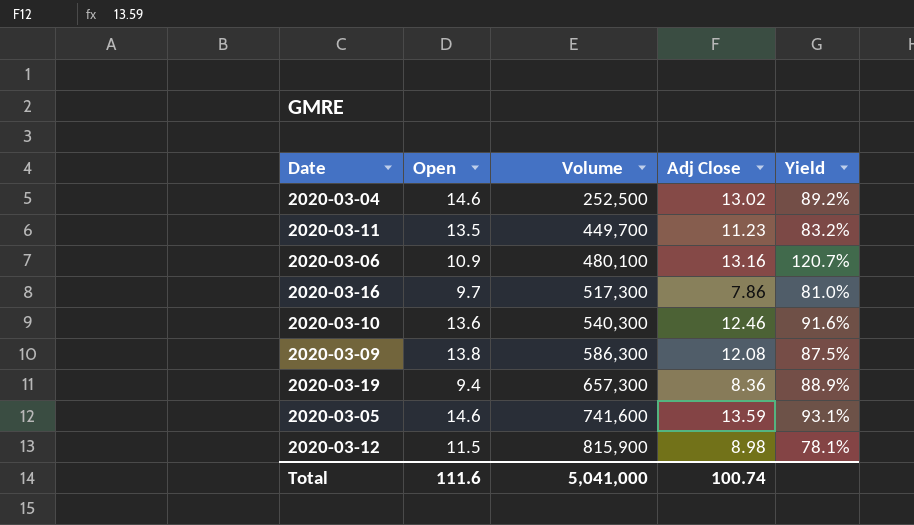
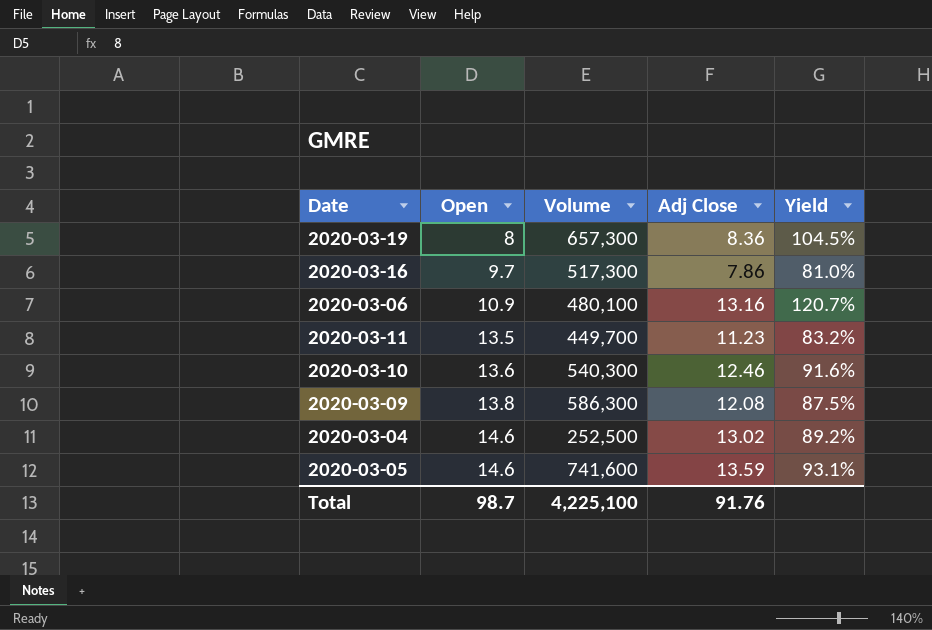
row order: Volume ascending -> Open ascending
row 2020-03-12: 11.5 | 815,900 | 8.98 | 78.1% -> none
2020-03-19 | Open: 9.4 -> 8
2020-03-19 | Yield: 88.9% -> 104.5%
Total | Open: 111.6 -> 98.7
Total | Volume: 5,041,000 -> 4,225,100
Total | Adj Close: 100.74 -> 91.76

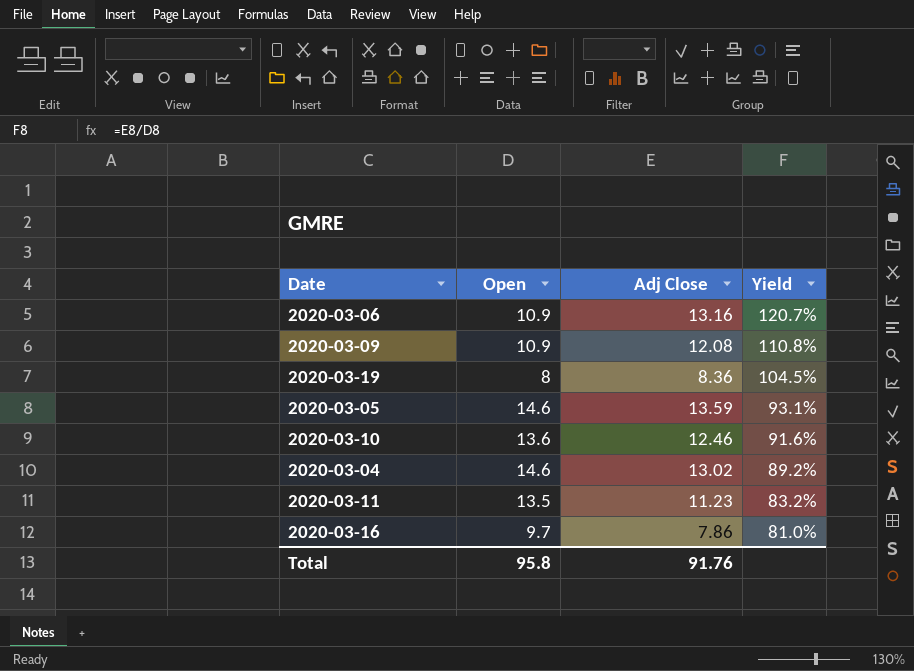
row order: Open ascending -> Yield descending
column Volume | position: 3 -> none
2020-03-09 | Open: 13.8 -> 10.9
2020-03-09 | Yield: 87.5% -> 110.8%
Total | Open: 98.7 -> 95.8

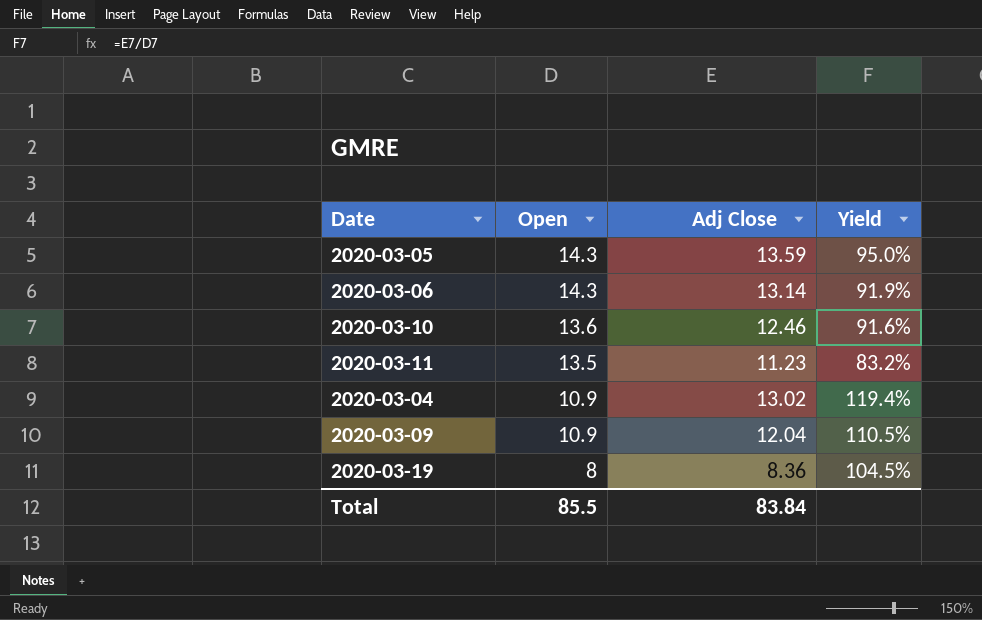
row order: Yield descending -> Open descending
row 2020-03-16: 9.7 | 7.86 | 81.0% -> none
2020-03-05 | Open: 14.6 -> 14.3
2020-03-05 | Yield: 93.1% -> 95.0%
2020-03-06 | Open: 10.9 -> 14.3
2020-03-06 | Adj Close: 13.16 -> 13.14
2020-03-06 | Yield: 120.7% -> 91.9%
2020-03-04 | Open: 14.6 -> 10.9
2020-03-04 | Yield: 89.2% -> 119.4%
2020-03-09 | Adj Close: 12.08 -> 12.04
2020-03-09 | Yield: 110.8% -> 110.5%
Total | Open: 95.8 -> 85.5
Total | Adj Close: 91.76 -> 83.84

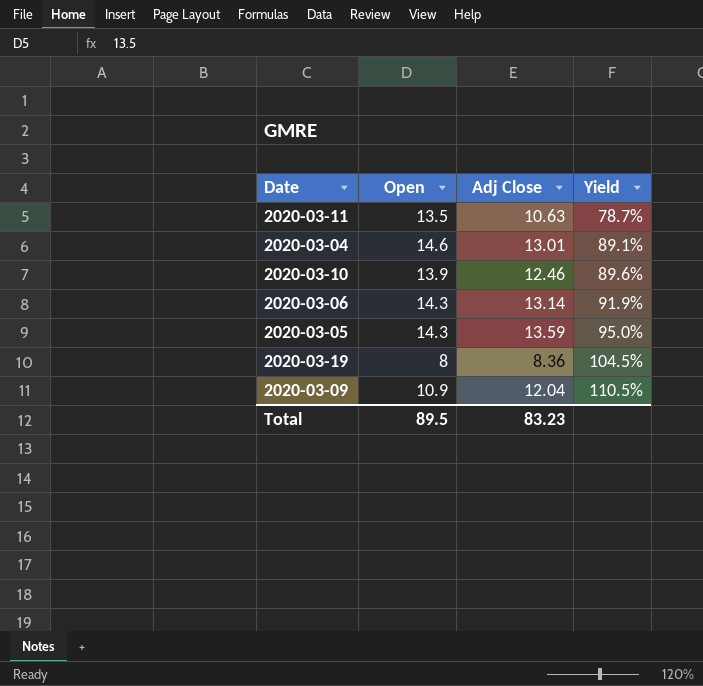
row order: Open descending -> Yield ascending
2020-03-11 | Adj Close: 11.23 -> 10.63
2020-03-11 | Yield: 83.2% -> 78.7%
2020-03-04 | Open: 10.9 -> 14.6
2020-03-04 | Adj Close: 13.02 -> 13.01
2020-03-04 | Yield: 119.4% -> 89.1%
2020-03-10 | Open: 13.6 -> 13.9
2020-03-10 | Yield: 91.6% -> 89.6%
Total | Open: 85.5 -> 89.5
Total | Adj Close: 83.84 -> 83.23

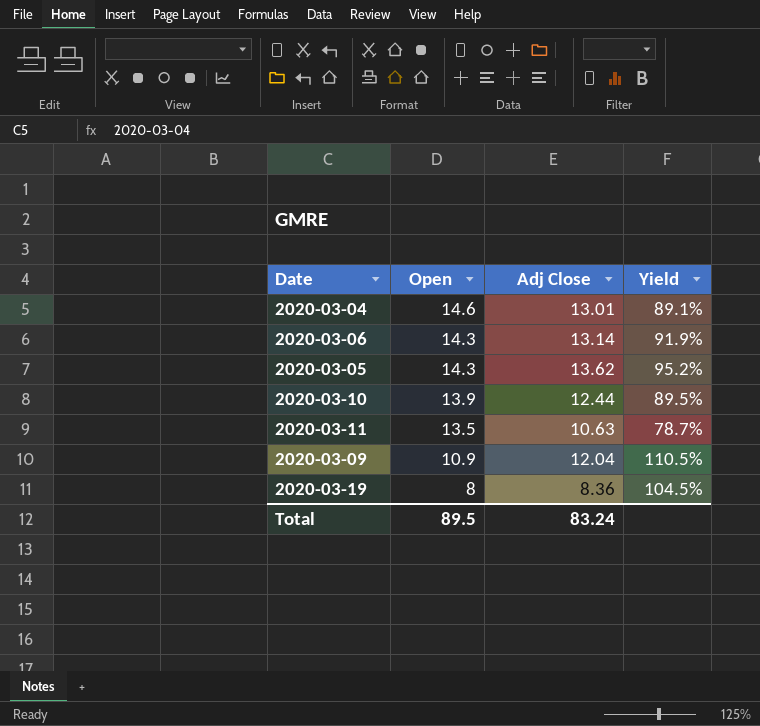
row order: Yield ascending -> Open descending
2020-03-05 | Adj Close: 13.59 -> 13.62
2020-03-05 | Yield: 95.0% -> 95.2%
2020-03-10 | Adj Close: 12.46 -> 12.44
2020-03-10 | Yield: 89.6% -> 89.5%
Total | Adj Close: 83.23 -> 83.24

